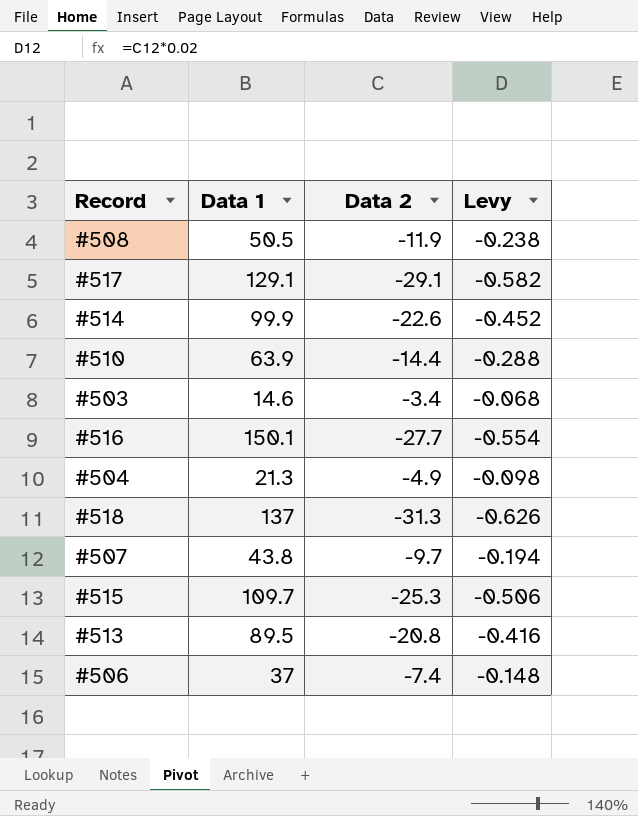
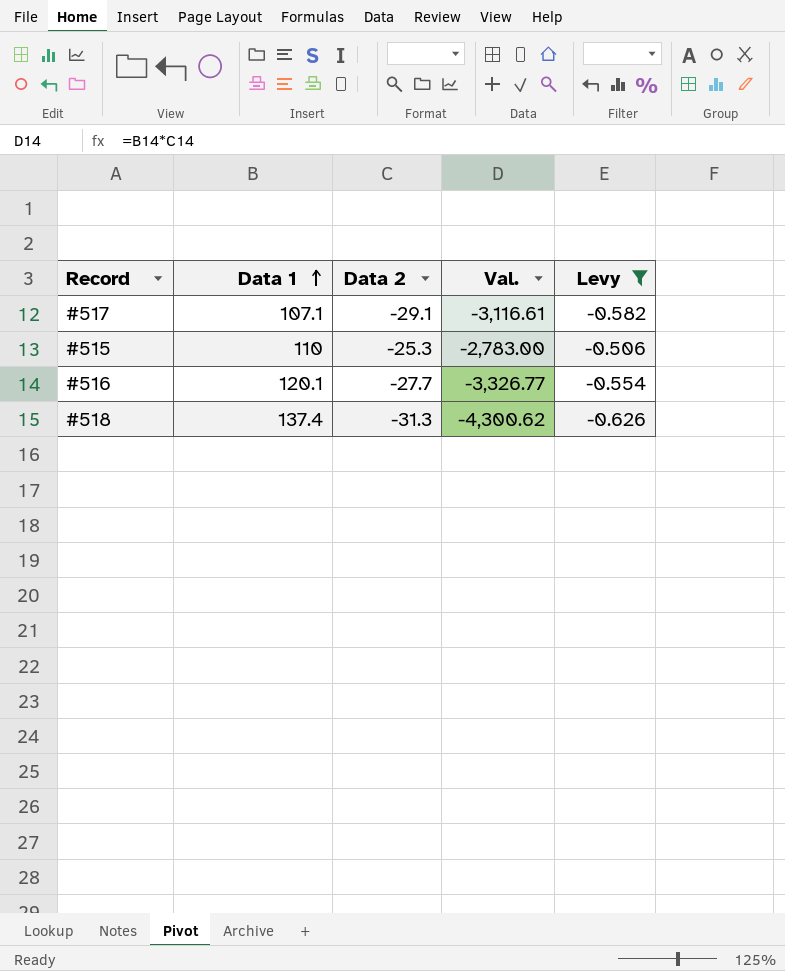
filter: none -> Levy <= -0.506
row order: none -> Data 1 ascending
column Val. | formula: none -> [Data 1] * [Data 2]
#517 | Data 1: 129.1 -> 107.1
#515 | Data 1: 109.7 -> 110
#516 | Data 1: 150.1 -> 120.1
#518 | Data 1: 137 -> 137.4

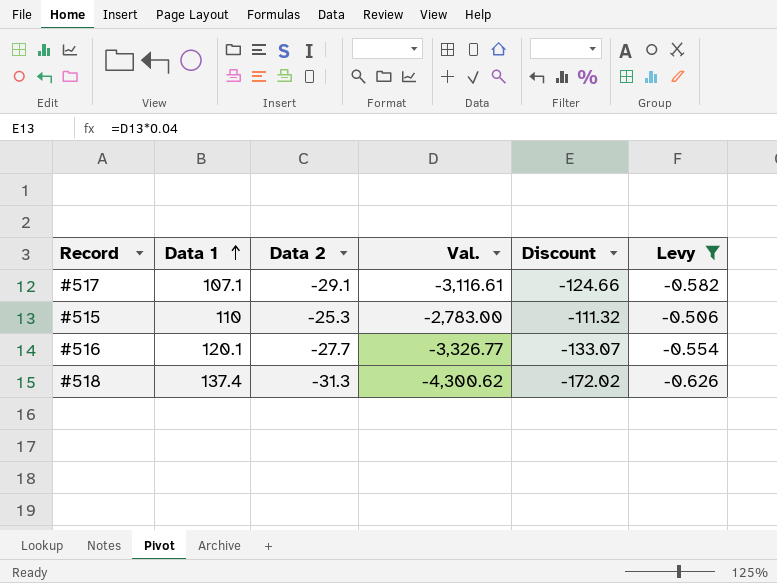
column Discount | formula: none -> [Val.] * 0.04

